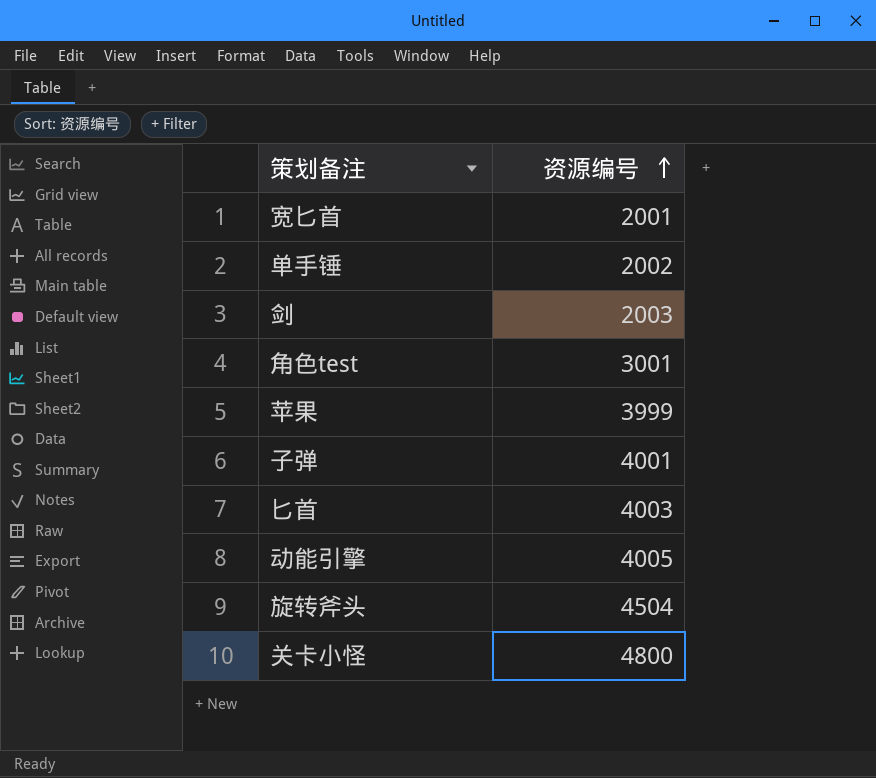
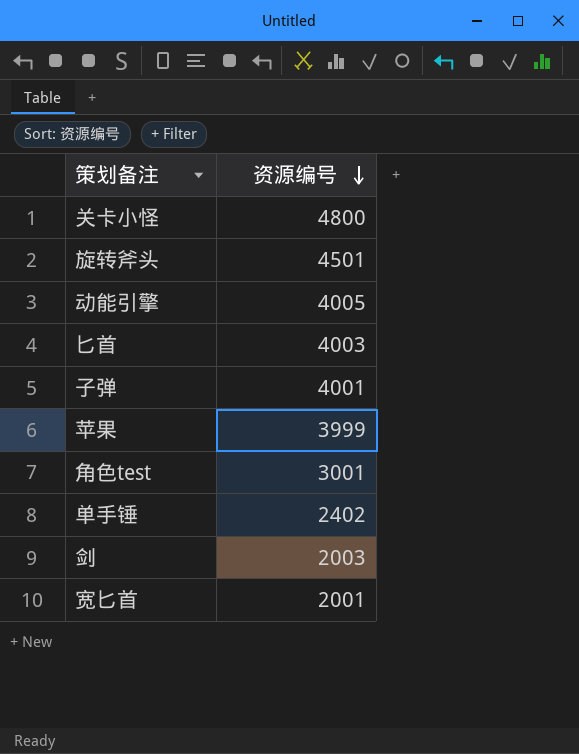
row order: 资源编号 ascending -> 资源编号 descending
旋转斧头 | 资源编号: 4504 -> 4501
单手锤 | 资源编号: 2002 -> 2402

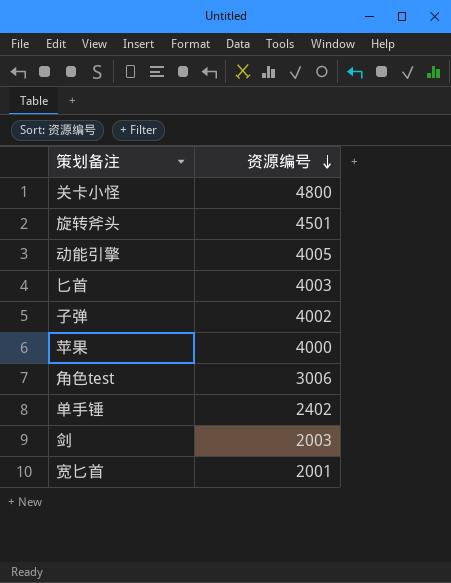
子弹 | 资源编号: 4001 -> 4002
苹果 | 资源编号: 3999 -> 4000
角色test | 资源编号: 3001 -> 3006

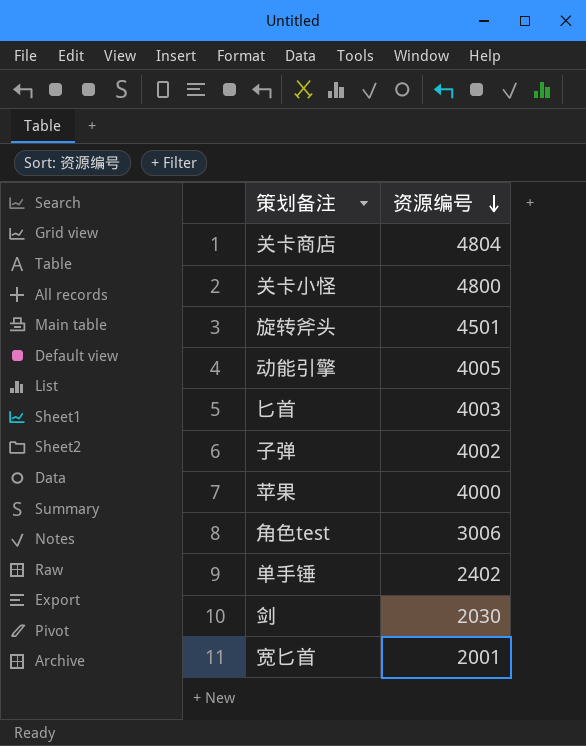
row 关卡商店: none -> 4804
剑 | 资源编号: 2003 -> 2030

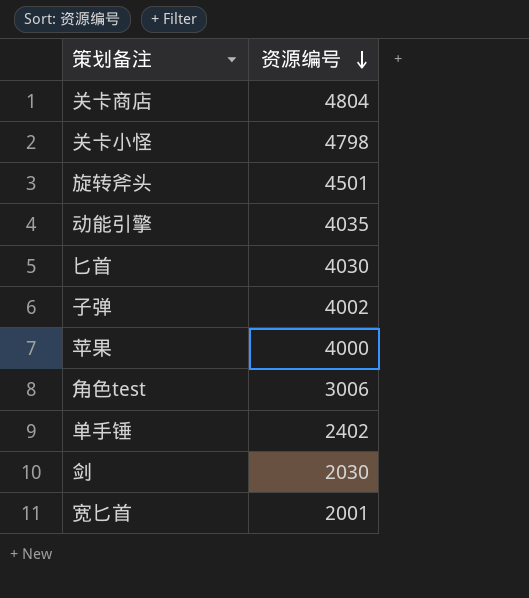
关卡小怪 | 资源编号: 4800 -> 4798
动能引擎 | 资源编号: 4005 -> 4035
匕首 | 资源编号: 4003 -> 4030

